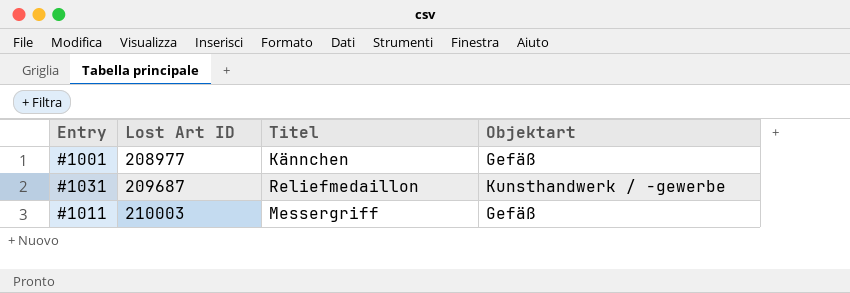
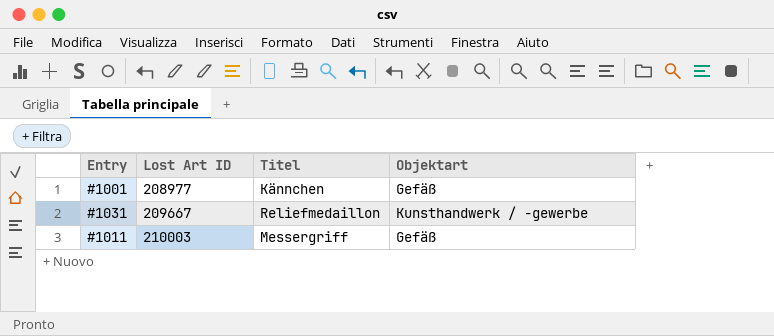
#1031 | Lost Art ID: 209687 -> 209667

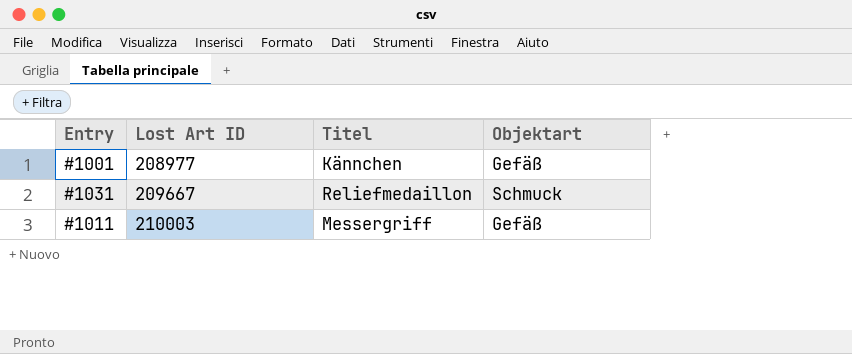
#1031 | Objektart: Kunsthandwerk / -gewerbe -> Schmuck

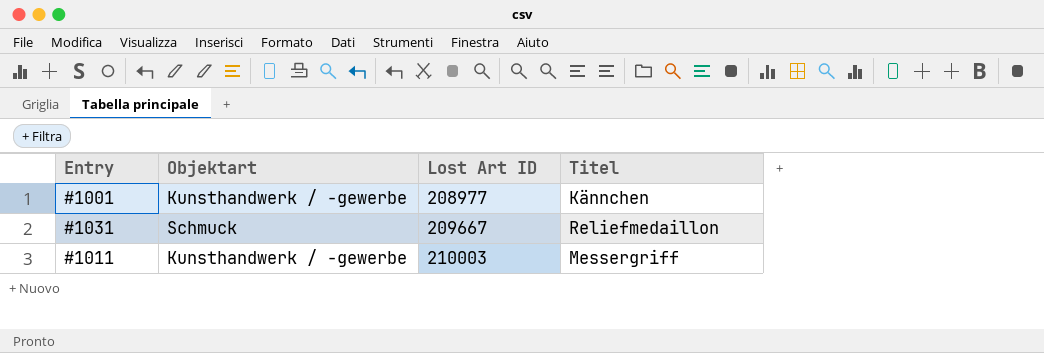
column Objektart | position: 4 -> 2
#1001 | Objektart: Gefäß -> Kunsthandwerk / -gewerbe
#1011 | Objektart: Gefäß -> Kunsthandwerk / -gewerbe

